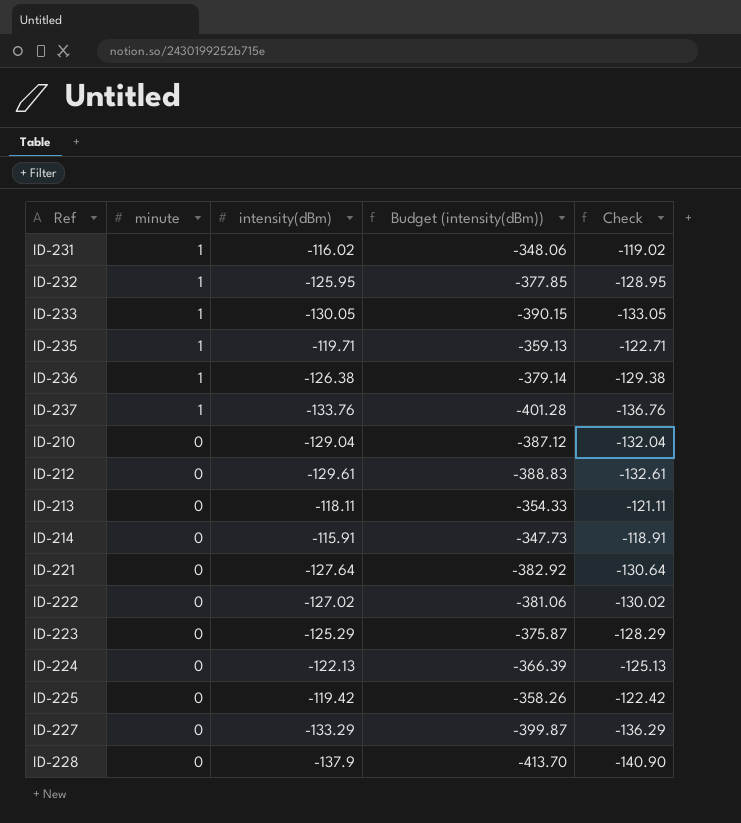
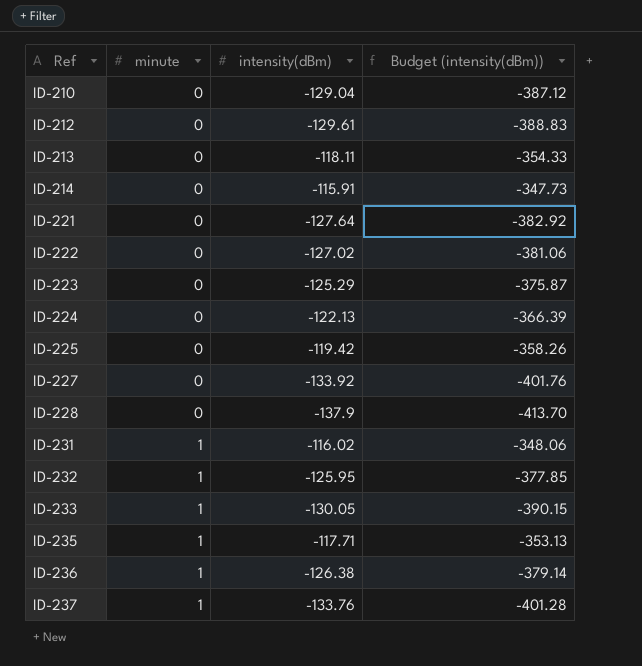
row order: minute descending -> Ref ascending
column Check | formula: [intensity(dBm)] - 3 -> none
ID-227 | intensity(dBm): -133.29 -> -133.92
ID-227 | Budget (intensity(dBm)): -399.87 -> -401.76
ID-235 | intensity(dBm): -119.71 -> -117.71
ID-235 | Budget (intensity(dBm)): -359.13 -> -353.13

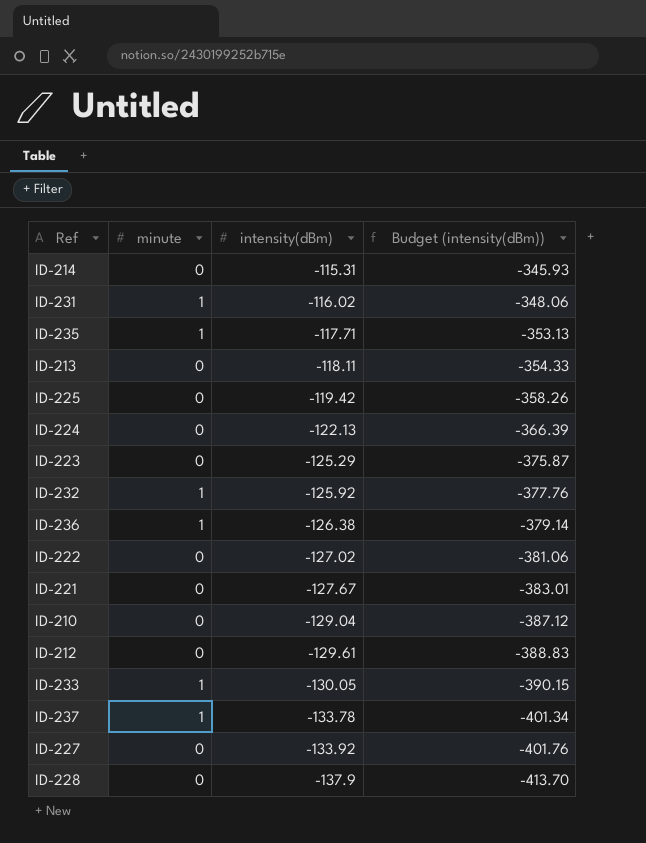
row order: Ref ascending -> intensity(dBm) descending
ID-214 | intensity(dBm): -115.91 -> -115.31
ID-214 | Budget (intensity(dBm)): -347.73 -> -345.93
ID-232 | intensity(dBm): -125.95 -> -125.92
ID-232 | Budget (intensity(dBm)): -377.85 -> -377.76
ID-221 | intensity(dBm): -127.64 -> -127.67
ID-221 | Budget (intensity(dBm)): -382.92 -> -383.01
ID-237 | intensity(dBm): -133.76 -> -133.78
ID-237 | Budget (intensity(dBm)): -401.28 -> -401.34

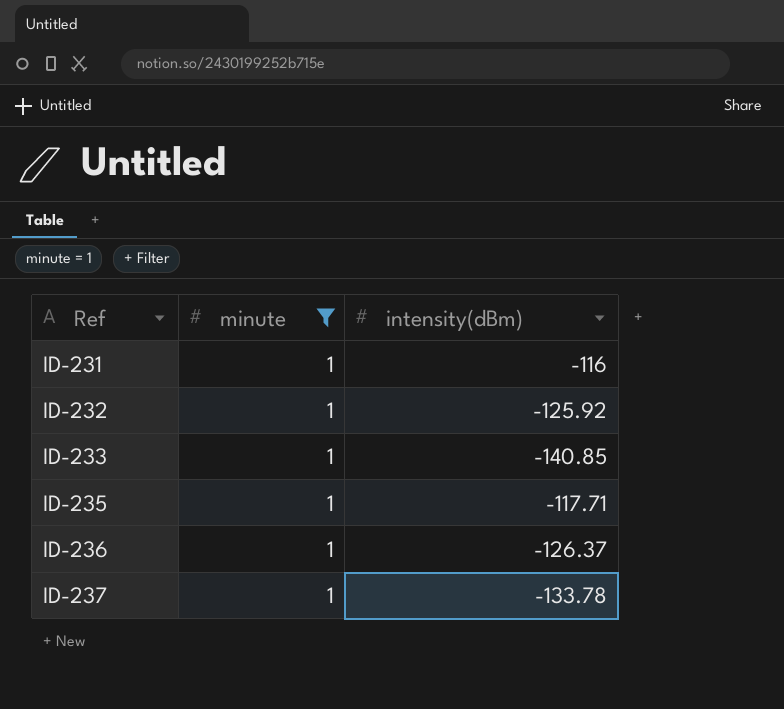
filter: none -> minute = 1
row order: intensity(dBm) descending -> Ref ascending
column Budget (intensity(dBm)) | formula: [intensity(dBm)] * 3 -> none
ID-231 | intensity(dBm): -116.02 -> -116
ID-233 | intensity(dBm): -130.05 -> -140.85
ID-236 | intensity(dBm): -126.38 -> -126.37

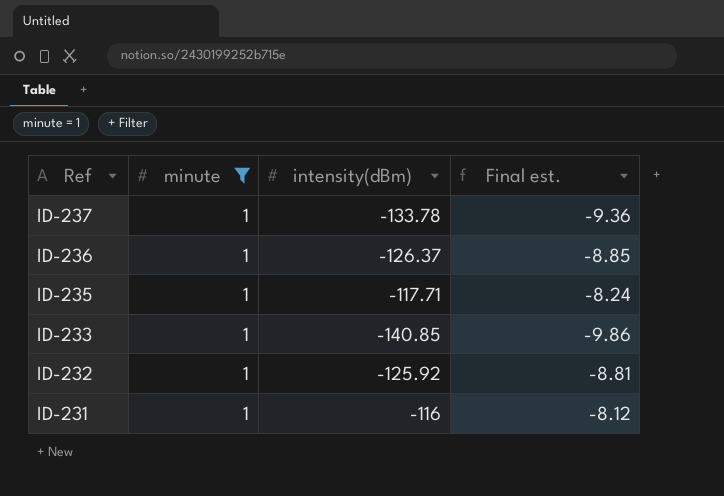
row order: Ref ascending -> Ref descending
column Final est. | formula: none -> [intensity(dBm)] * 0.07

